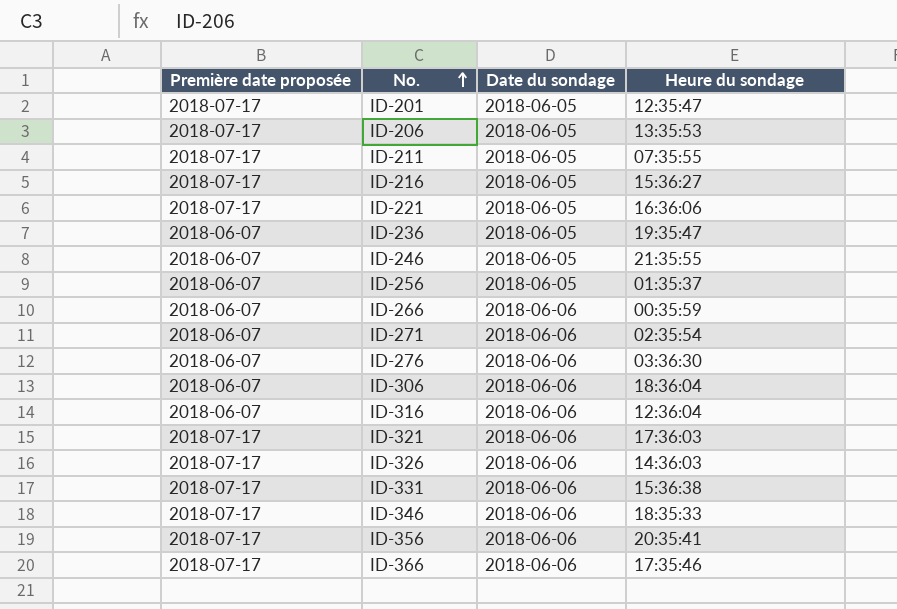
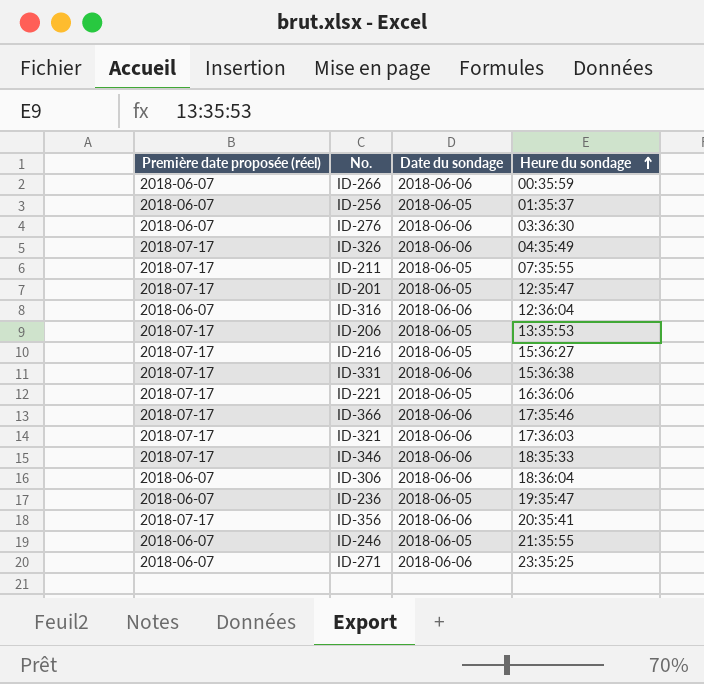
row order: No. ascending -> Heure du sondage ascending
column name: Première date proposée -> Première date proposée (réel)
ID-326 | Heure du sondage: 14:36:03 -> 04:35:49
ID-271 | Heure du sondage: 02:35:54 -> 23:35:25

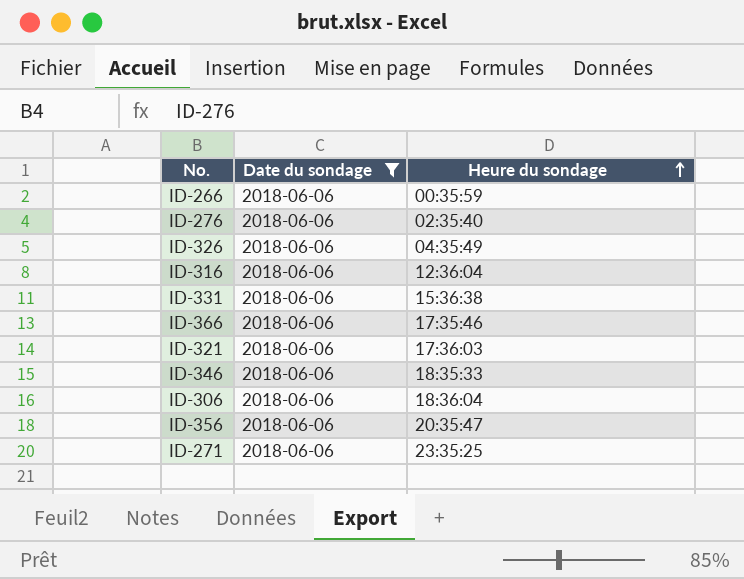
filter: none -> Date du sondage = 2018-06-06
column Première date proposée (réel) | position: 1 -> none
ID-276 | Heure du sondage: 03:36:30 -> 02:35:40
ID-356 | Heure du sondage: 20:35:41 -> 20:35:47

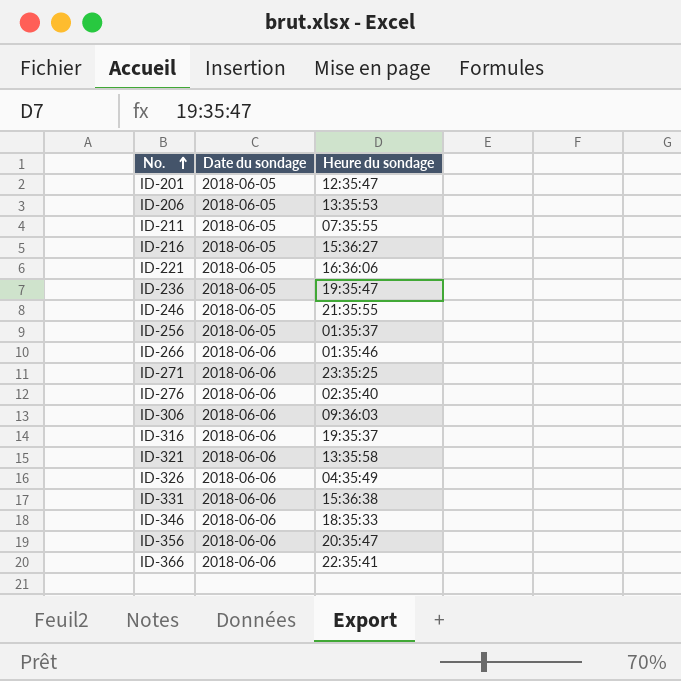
filter: Date du sondage = 2018-06-06 -> none
row order: Heure du sondage ascending -> No. ascending
ID-266 | Heure du sondage: 00:35:59 -> 01:35:46
ID-306 | Heure du sondage: 18:36:04 -> 09:36:03
ID-316 | Heure du sondage: 12:36:04 -> 19:35:37
ID-321 | Heure du sondage: 17:36:03 -> 13:35:58
ID-366 | Heure du sondage: 17:35:46 -> 22:35:41

